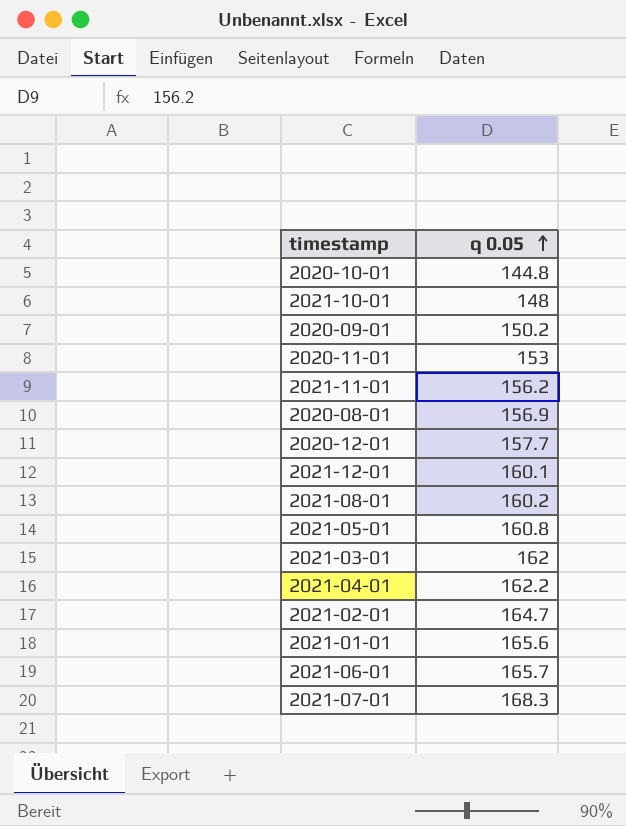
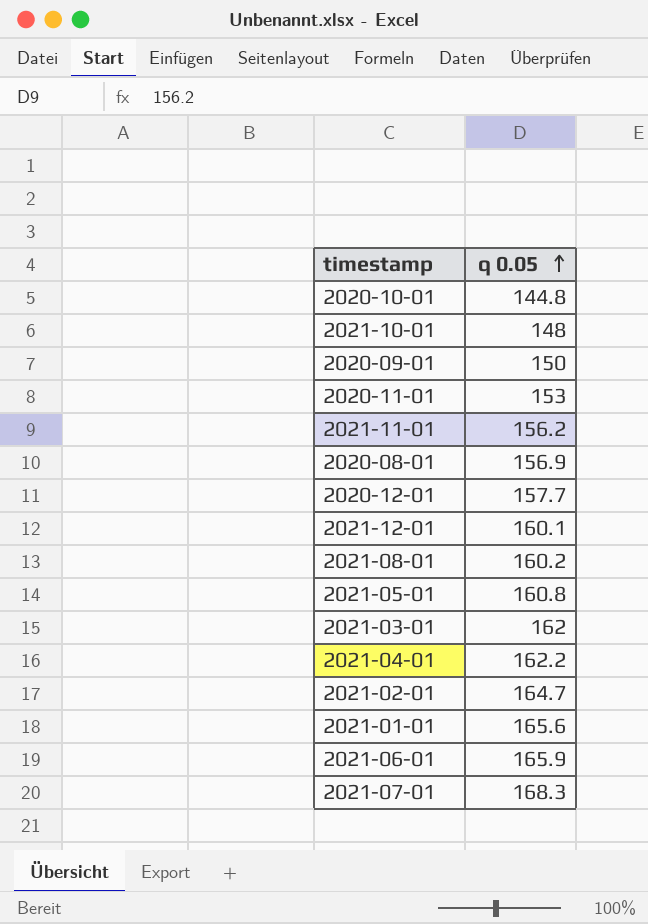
2020-09-01 | q 0.05: 150.2 -> 150
2021-06-01 | q 0.05: 165.7 -> 165.9

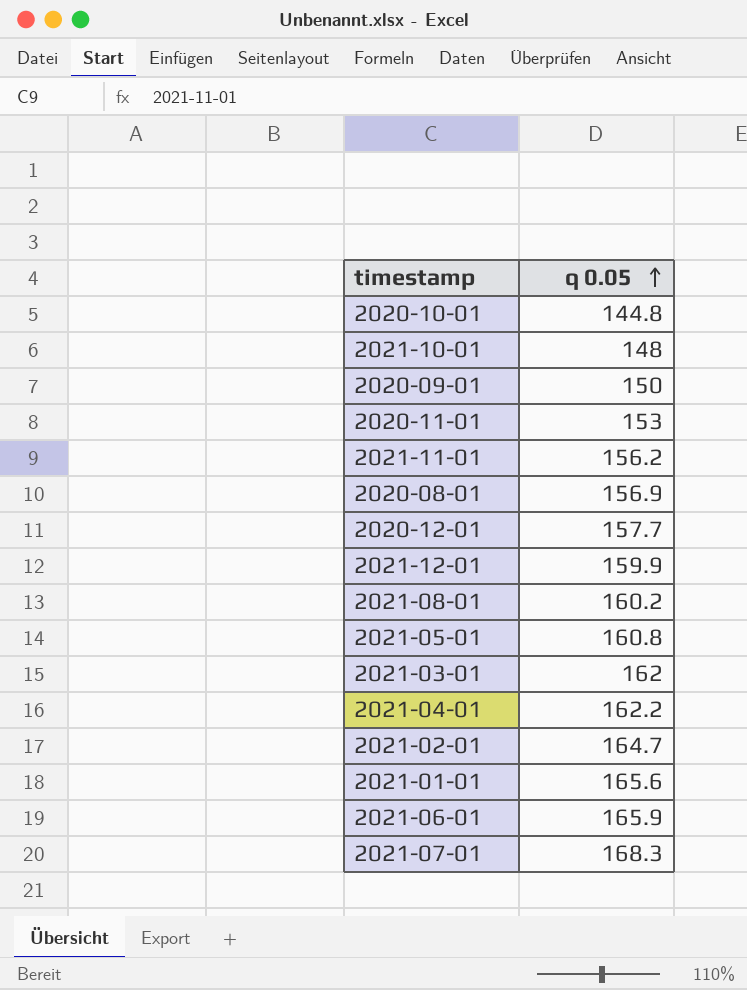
2021-12-01 | q 0.05: 160.1 -> 159.9

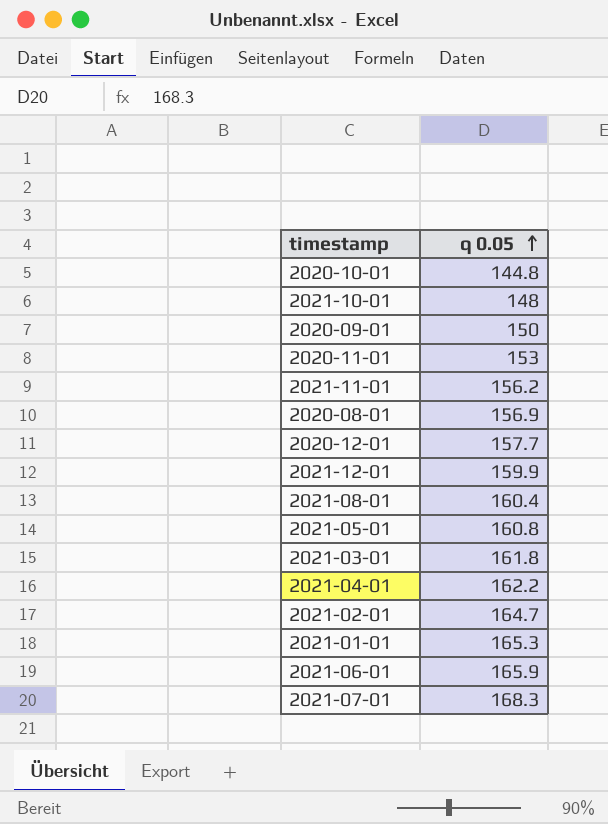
2021-08-01 | q 0.05: 160.2 -> 160.4
2021-03-01 | q 0.05: 162 -> 161.8
2021-01-01 | q 0.05: 165.6 -> 165.3

